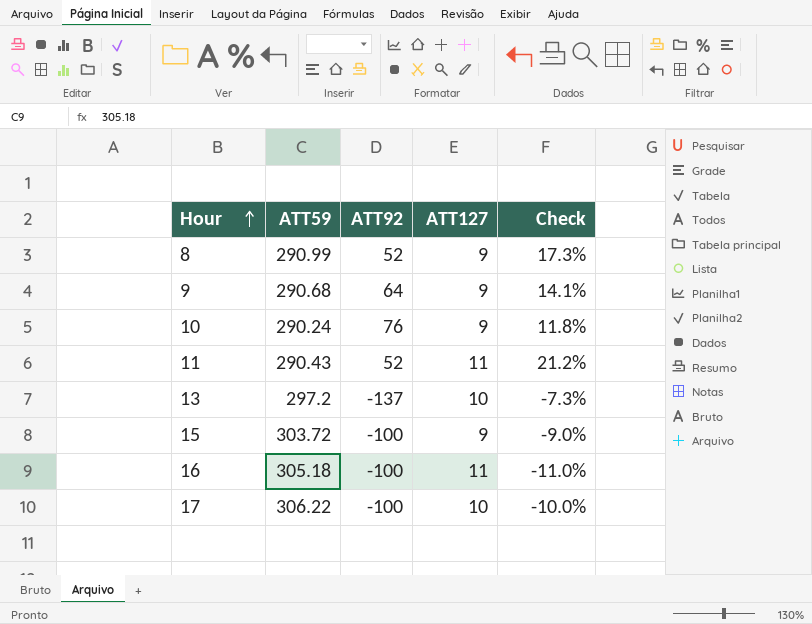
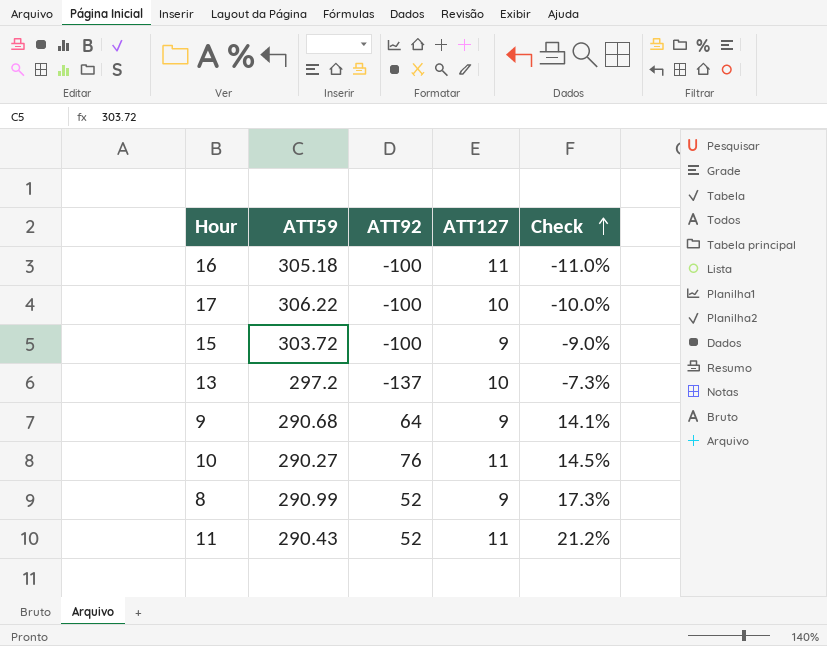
row order: Hour ascending -> Check ascending
10 | ATT59: 290.24 -> 290.27
10 | ATT127: 9 -> 11
10 | Check: 11.8% -> 14.5%

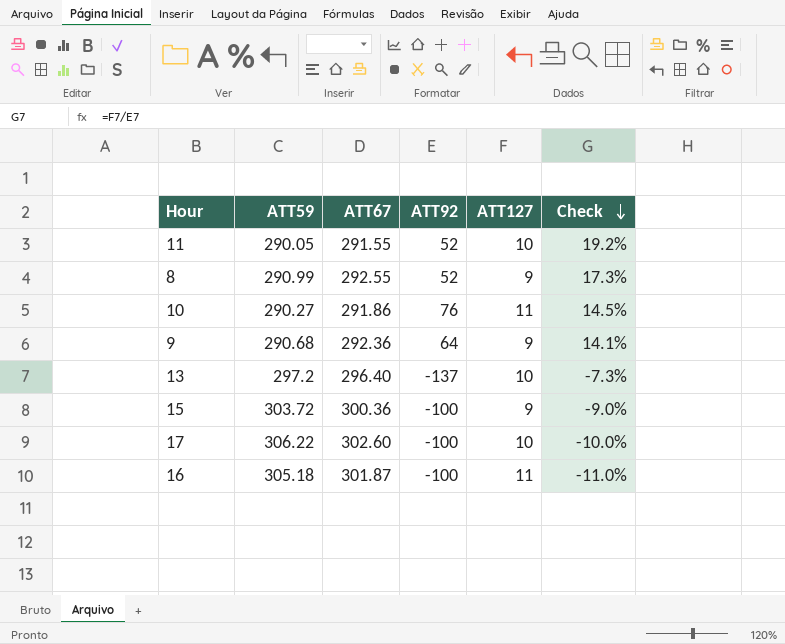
row order: Check ascending -> Check descending
column ATT67 | position: none -> 3
11 | ATT59: 290.43 -> 290.05
11 | ATT127: 11 -> 10
11 | Check: 21.2% -> 19.2%

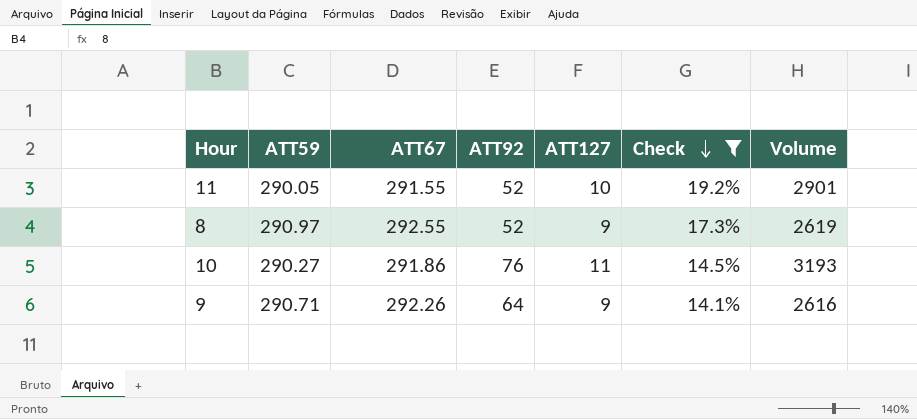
filter: none -> Check >= 14.1%
column Volume | formula: none -> [ATT59] * [ATT127]
8 | ATT59: 290.99 -> 290.97
9 | ATT59: 290.68 -> 290.71
9 | ATT67: 292.36 -> 292.26

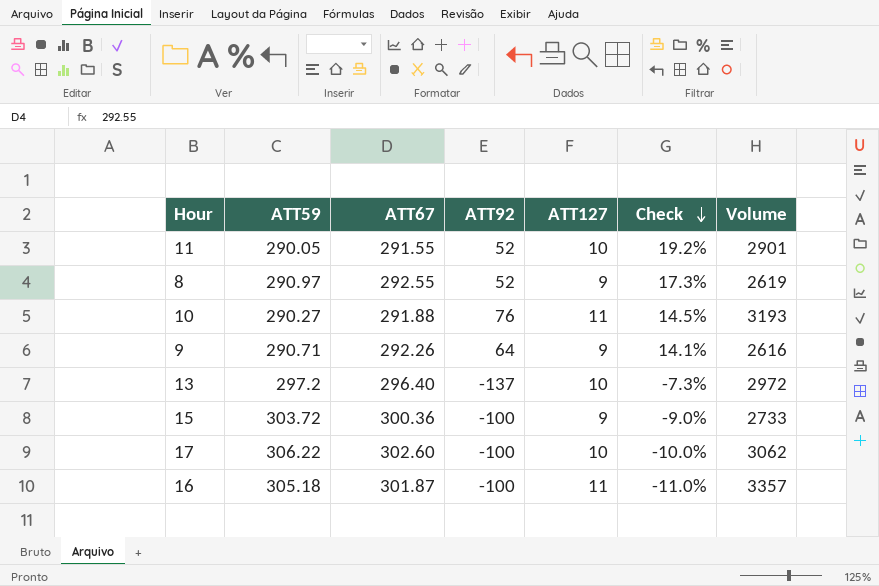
filter: Check >= 14.1% -> none
10 | ATT67: 291.86 -> 291.88

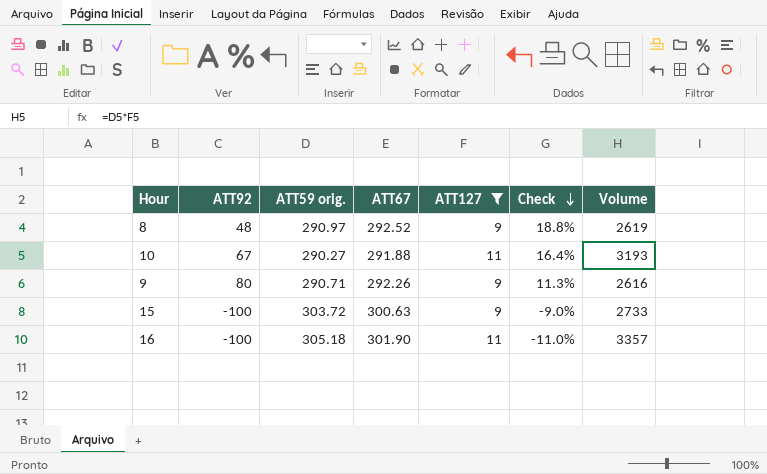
filter: none -> ATT127 != 10
column ATT92 | position: 4 -> 2
column name: ATT59 -> ATT59 orig.
8 | ATT92: 52 -> 48
8 | ATT67: 292.55 -> 292.52
8 | Check: 17.3% -> 18.8%
10 | ATT92: 76 -> 67
10 | Check: 14.5% -> 16.4%
9 | ATT92: 64 -> 80
9 | Check: 14.1% -> 11.3%
15 | ATT67: 300.36 -> 300.63
16 | ATT67: 301.87 -> 301.90

